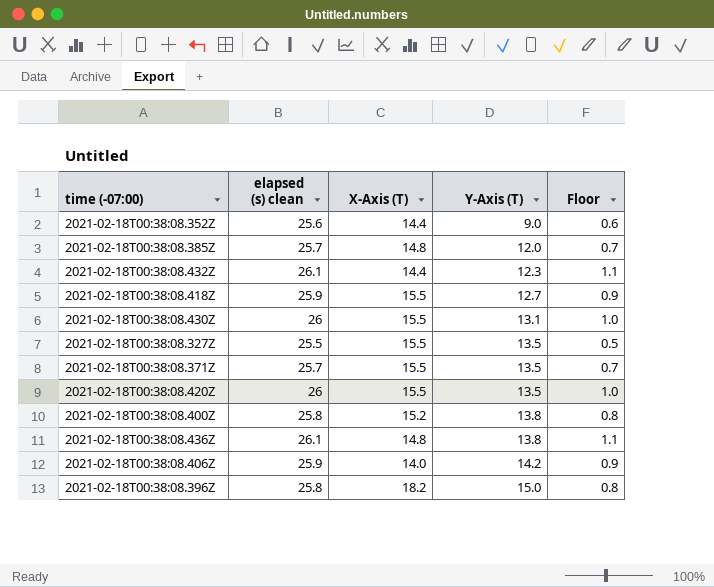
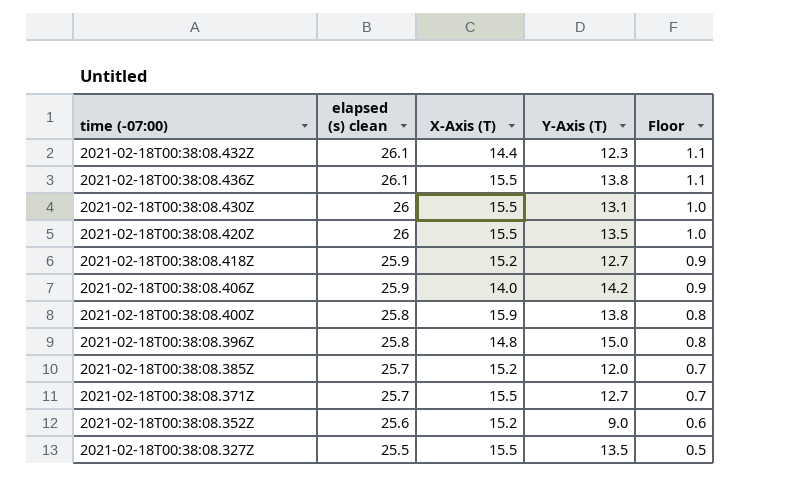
row order: Y-Axis (T) ascending -> elapsed (s) clean descending
2021-02-18T00:38:08.436Z | X-Axis (T): 14.8 -> 15.5
2021-02-18T00:38:08.418Z | X-Axis (T): 15.5 -> 15.2
2021-02-18T00:38:08.400Z | X-Axis (T): 15.2 -> 15.9
2021-02-18T00:38:08.396Z | X-Axis (T): 18.2 -> 14.8
2021-02-18T00:38:08.385Z | X-Axis (T): 14.8 -> 15.2
2021-02-18T00:38:08.371Z | Y-Axis (T): 13.5 -> 12.7
2021-02-18T00:38:08.352Z | X-Axis (T): 14.4 -> 15.2

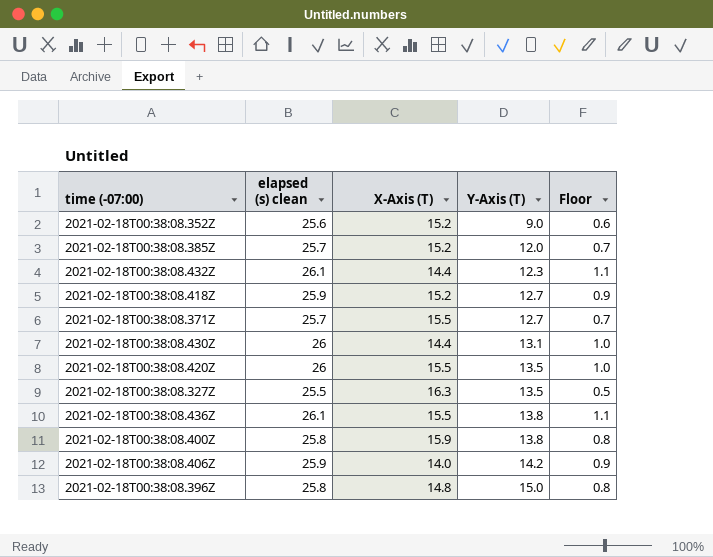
row order: elapsed (s) clean descending -> Y-Axis (T) ascending
2021-02-18T00:38:08.430Z | X-Axis (T): 15.5 -> 14.4
2021-02-18T00:38:08.327Z | X-Axis (T): 15.5 -> 16.3

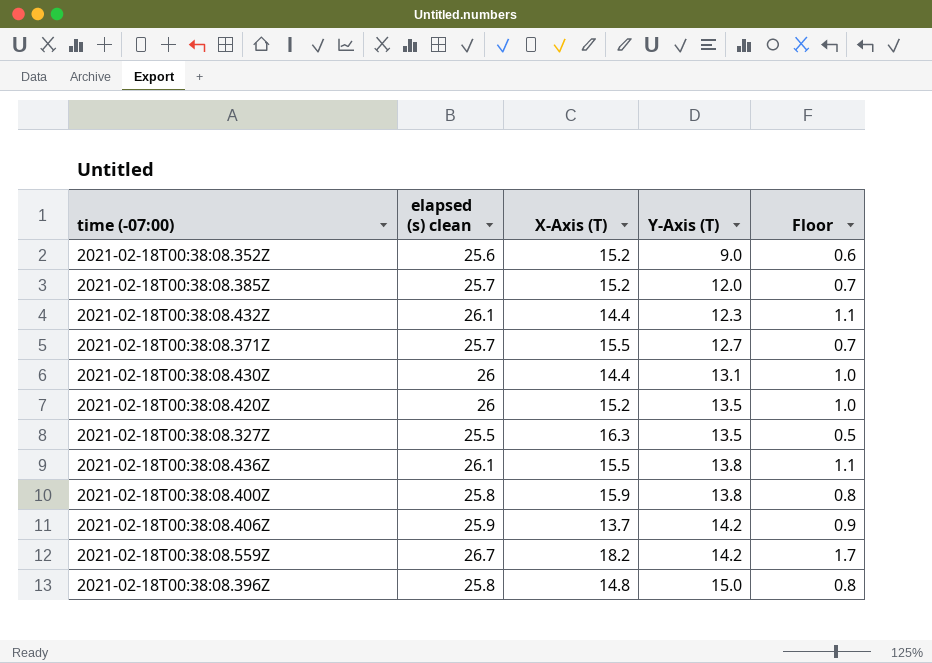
row 2021-02-18T00:38:08.418Z: 25.9 | 15.2 | 12.7 | 0.9 -> none
2021-02-18T00:38:08.420Z | X-Axis (T): 15.5 -> 15.2
2021-02-18T00:38:08.406Z | X-Axis (T): 14.0 -> 13.7
row 2021-02-18T00:38:08.559Z: none -> 26.7 | 18.2 | 14.2 | 1.7

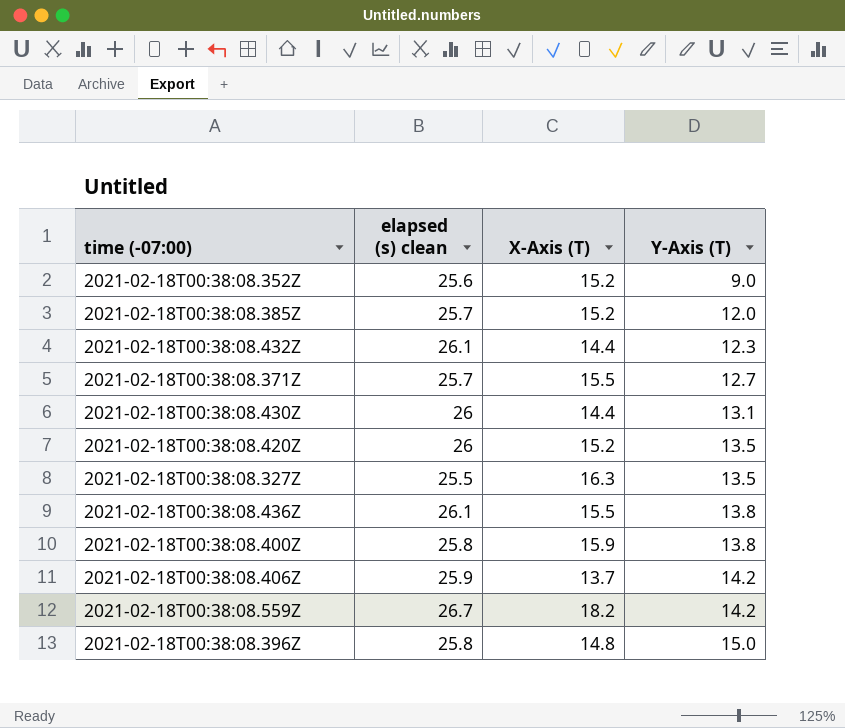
column Floor | formula: [elapsed (s) clean] - 25 -> none

